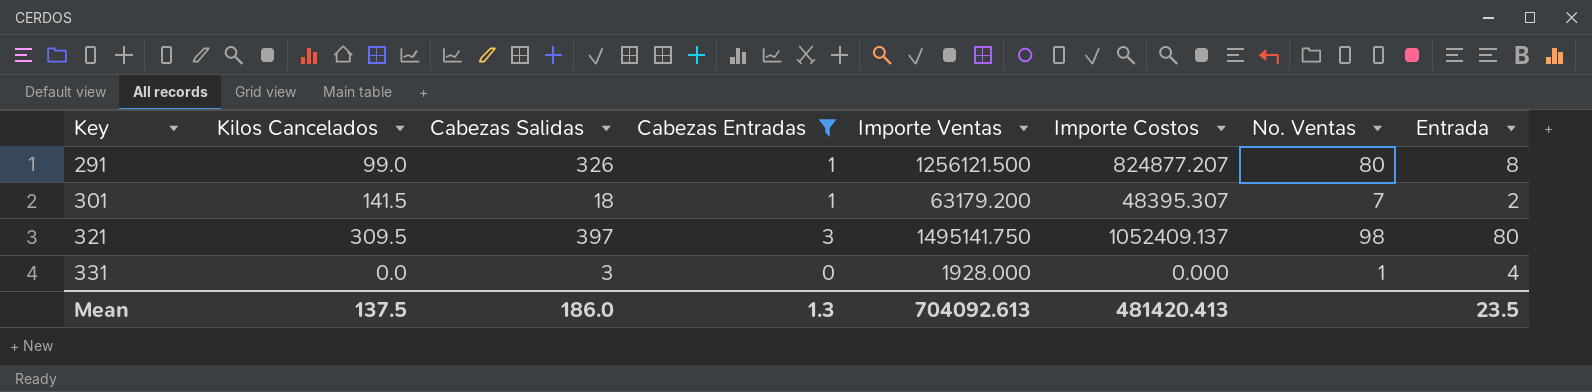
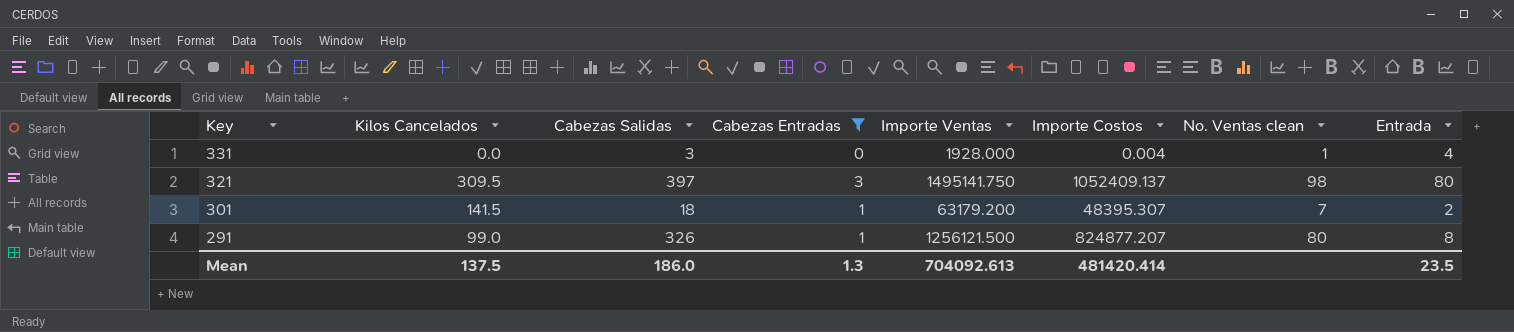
row order: Key ascending -> Key descending
column name: No. Ventas -> No. Ventas clean
331 | Importe Costos: 0.000 -> 0.004
Mean | Importe Costos: 481420.413 -> 481420.414

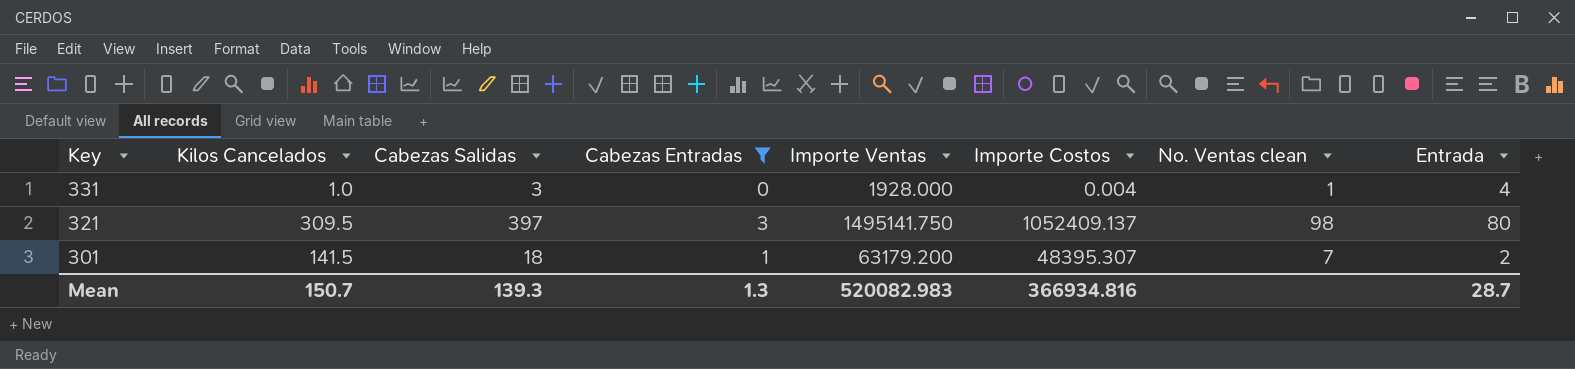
row 291: 99.0 | 326 | 1 | 1256121.500 | 824877.207 | 80 | 8 -> none
331 | Kilos Cancelados: 0.0 -> 1.0
Mean | Kilos Cancelados: 137.5 -> 150.7
Mean | Cabezas Salidas: 186.0 -> 139.3
Mean | Importe Ventas: 704092.613 -> 520082.983
Mean | Importe Costos: 481420.414 -> 366934.816
Mean | Entrada: 23.5 -> 28.7

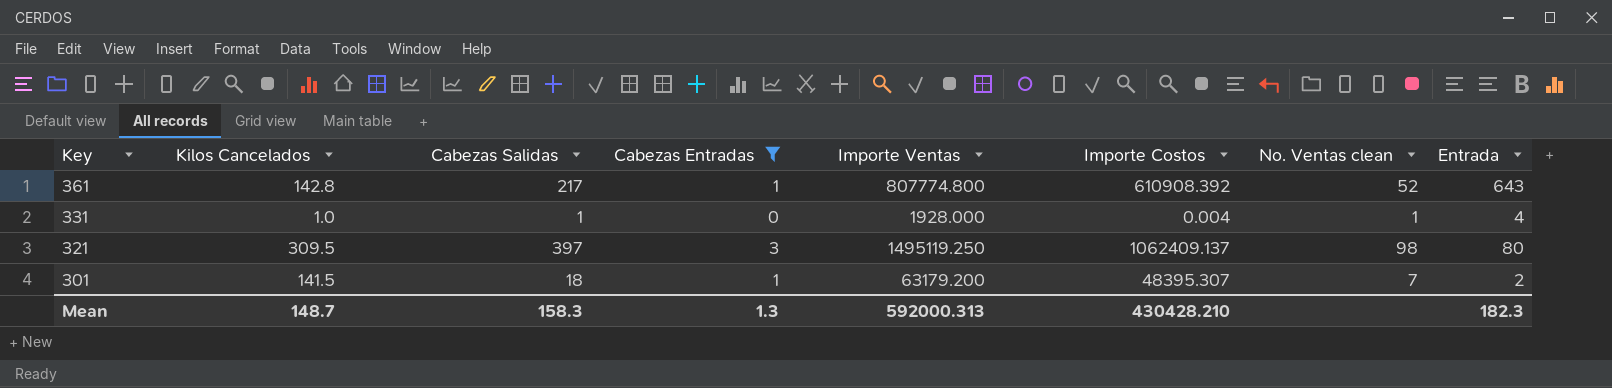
row 361: none -> 142.8 | 217 | 1 | 807774.800 | 610908.392 | 52 | 643
331 | Cabezas Salidas: 3 -> 1
321 | Importe Ventas: 1495141.750 -> 1495119.250
321 | Importe Costos: 1052409.137 -> 1062409.137
Mean | Kilos Cancelados: 150.7 -> 148.7
Mean | Cabezas Salidas: 139.3 -> 158.3
Mean | Importe Ventas: 520082.983 -> 592000.313
Mean | Importe Costos: 366934.816 -> 430428.210
Mean | Entrada: 28.7 -> 182.3

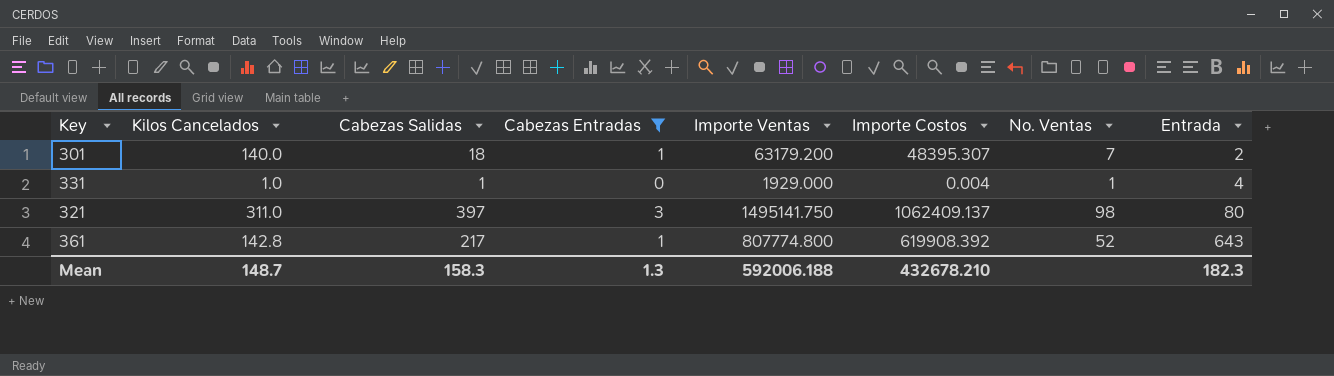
row order: Key descending -> Entrada ascending
column name: No. Ventas clean -> No. Ventas
301 | Kilos Cancelados: 141.5 -> 140.0
331 | Importe Ventas: 1928.000 -> 1929.000
321 | Kilos Cancelados: 309.5 -> 311.0
321 | Importe Ventas: 1495119.250 -> 1495141.750
361 | Importe Costos: 610908.392 -> 619908.392
Mean | Importe Ventas: 592000.313 -> 592006.188
Mean | Importe Costos: 430428.210 -> 432678.210

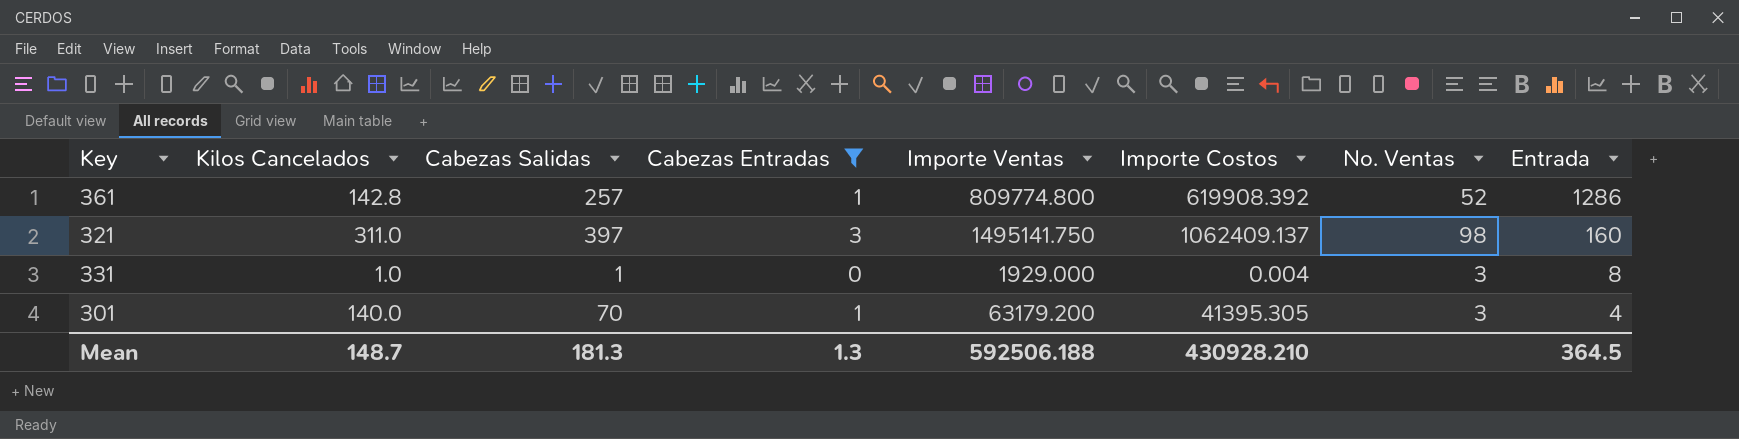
row order: Entrada ascending -> Entrada descending
361 | Cabezas Salidas: 217 -> 257
361 | Importe Ventas: 807774.800 -> 809774.800
361 | Entrada: 643 -> 1286
321 | Entrada: 80 -> 160
331 | No. Ventas: 1 -> 3
331 | Entrada: 4 -> 8
301 | Cabezas Salidas: 18 -> 70
301 | Importe Costos: 48395.307 -> 41395.305
301 | No. Ventas: 7 -> 3
301 | Entrada: 2 -> 4
Mean | Cabezas Salidas: 158.3 -> 181.3
Mean | Importe Ventas: 592006.188 -> 592506.188
Mean | Importe Costos: 432678.210 -> 430928.210
Mean | Entrada: 182.3 -> 364.5

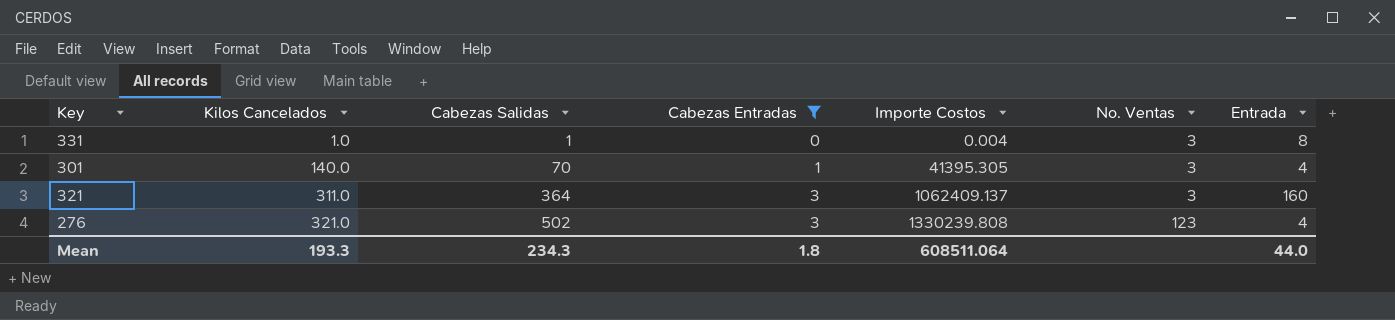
row order: Entrada descending -> Kilos Cancelados ascending
column Importe Ventas | position: 5 -> none
row 361: 142.8 | 257 | 1 | 809774.800 | 619908.392 | 52 | 1286 -> none
321 | Cabezas Salidas: 397 -> 364
321 | No. Ventas: 98 -> 3
row 276: none -> 321.0 | 502 | 3 | 1330239.808 | 123 | 4
Mean | Kilos Cancelados: 148.7 -> 193.3
Mean | Cabezas Salidas: 181.3 -> 234.3
Mean | Cabezas Entradas: 1.3 -> 1.8
Mean | Importe Costos: 430928.210 -> 608511.064
Mean | Entrada: 364.5 -> 44.0

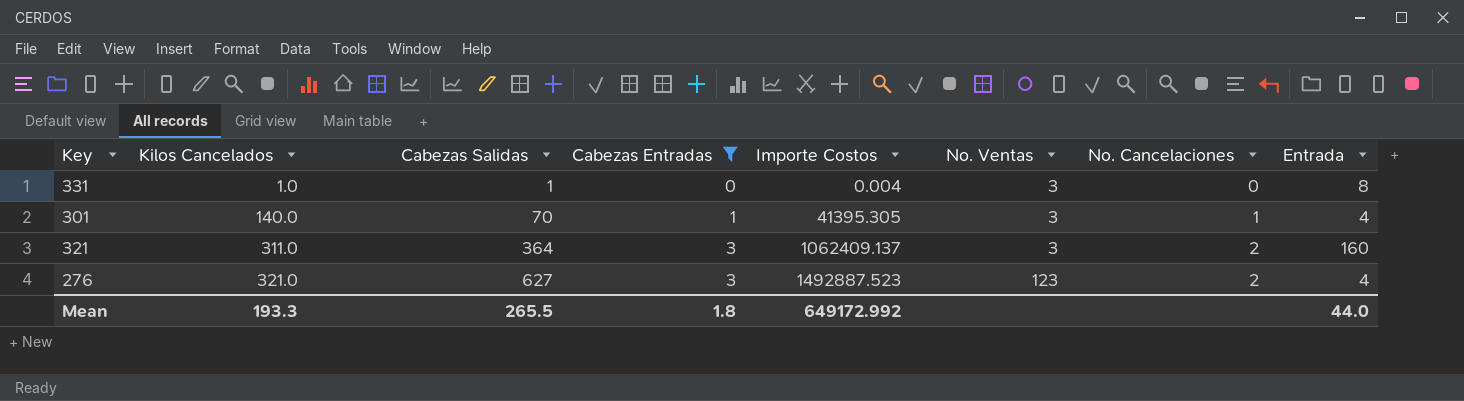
column No. Cancelaciones | position: none -> 7
276 | Cabezas Salidas: 502 -> 627
276 | Importe Costos: 1330239.808 -> 1492887.523
Mean | Cabezas Salidas: 234.3 -> 265.5
Mean | Importe Costos: 608511.064 -> 649172.992

